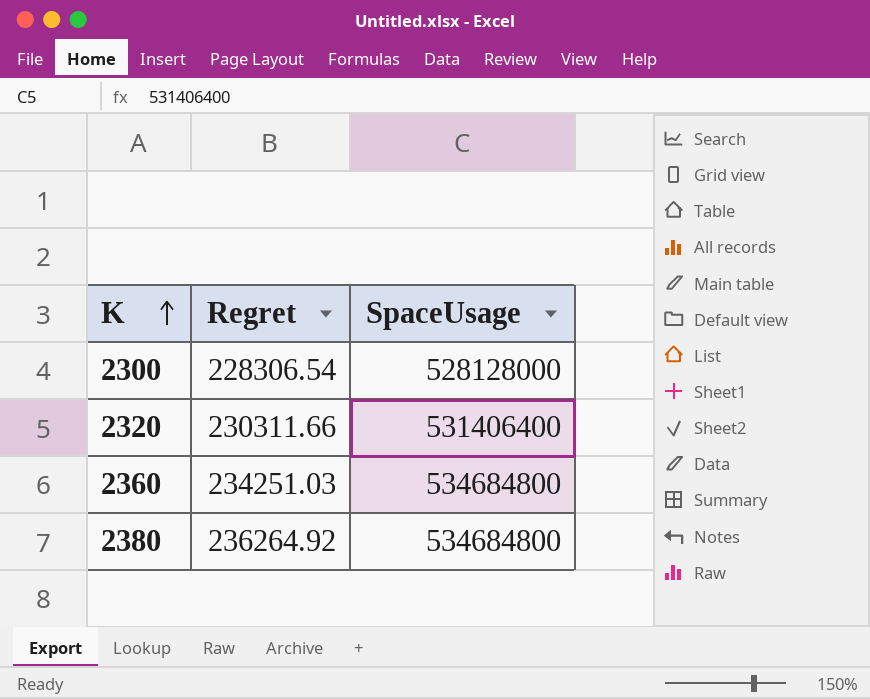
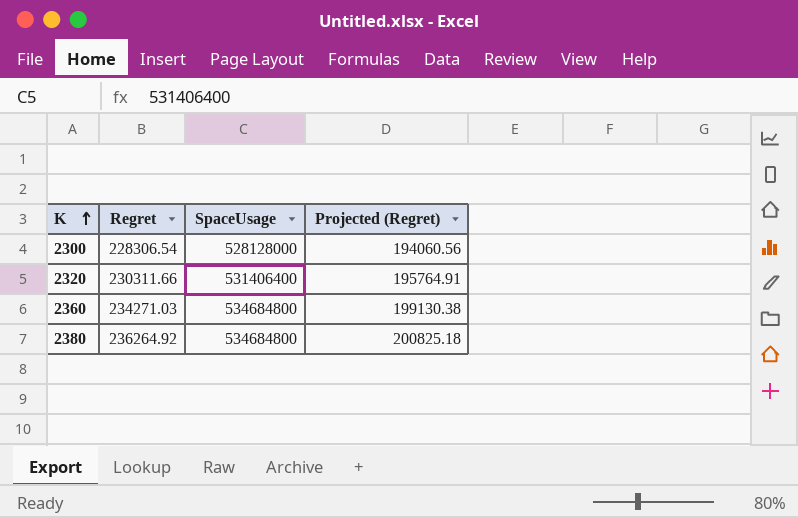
column Projected (Regret) | formula: none -> [Regret] * 0.85
2360 | Regret: 234251.03 -> 234271.03

